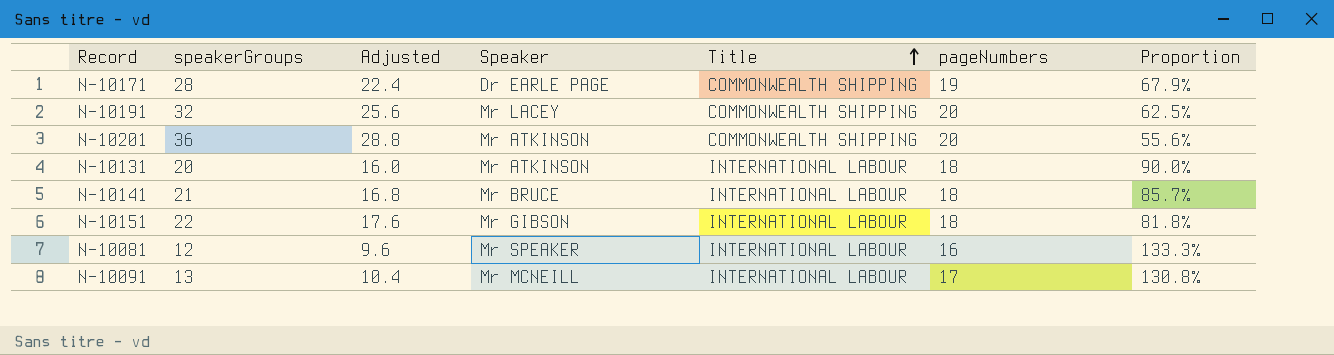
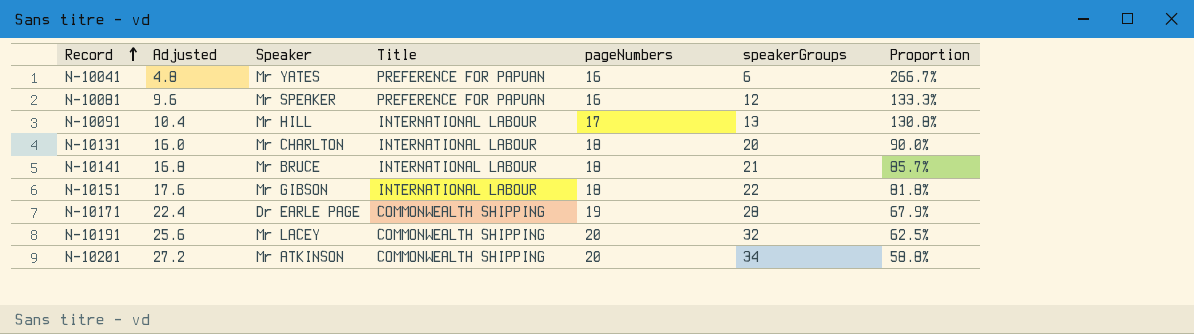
row order: Title ascending -> Record ascending
column speakerGroups | position: 2 -> 6
row N-10041: none -> 4.8 | Mr YATES | PREFERENCE FOR PAPUAN | 16 | 6 | 266.7%
N-10081 | Title: INTERNATIONAL LABOUR -> PREFERENCE FOR PAPUAN
N-10091 | Speaker: Mr MCNEILL -> Mr HILL
N-10131 | Speaker: Mr ATKINSON -> Mr CHARLTON
N-10201 | Adjusted: 28.8 -> 27.2
N-10201 | speakerGroups: 36 -> 34
N-10201 | Proportion: 55.6% -> 58.8%

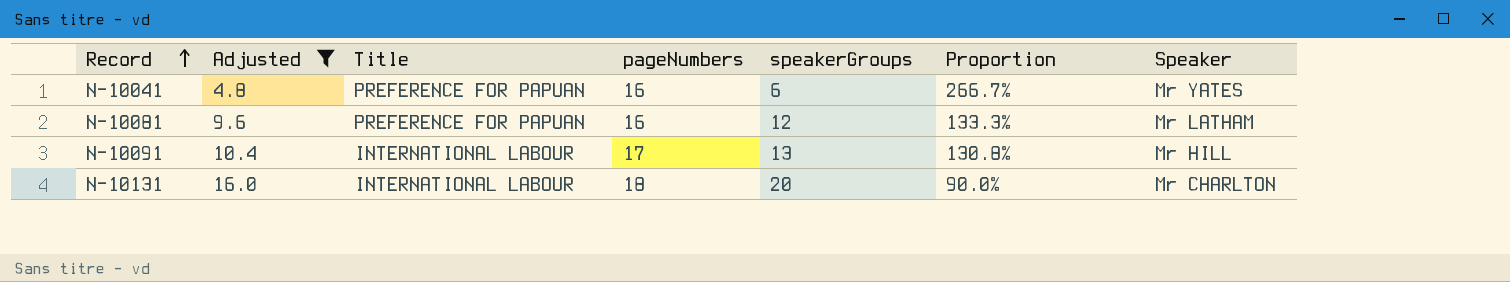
filter: none -> Adjusted <= 16.0
column Speaker | position: 3 -> 7
N-10081 | Speaker: Mr SPEAKER -> Mr LATHAM

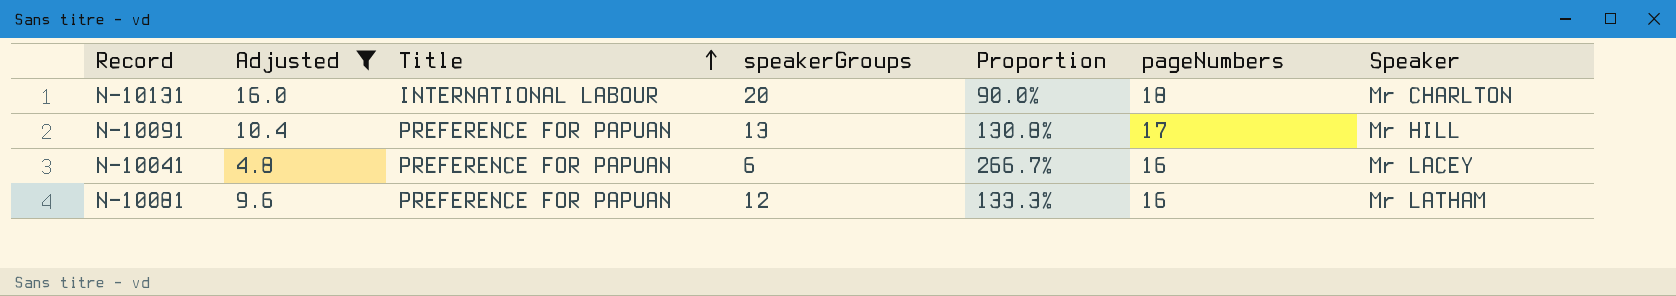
row order: Record ascending -> Title ascending
column pageNumbers | position: 4 -> 6
N-10091 | Title: INTERNATIONAL LABOUR -> PREFERENCE FOR PAPUAN
N-10041 | Speaker: Mr YATES -> Mr LACEY

